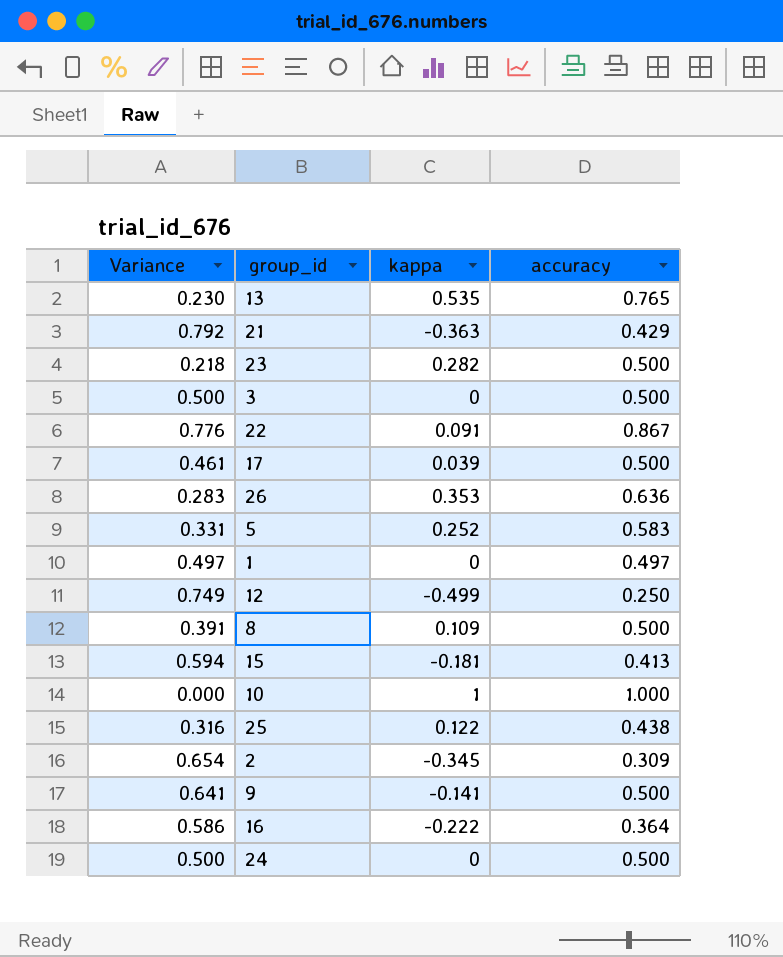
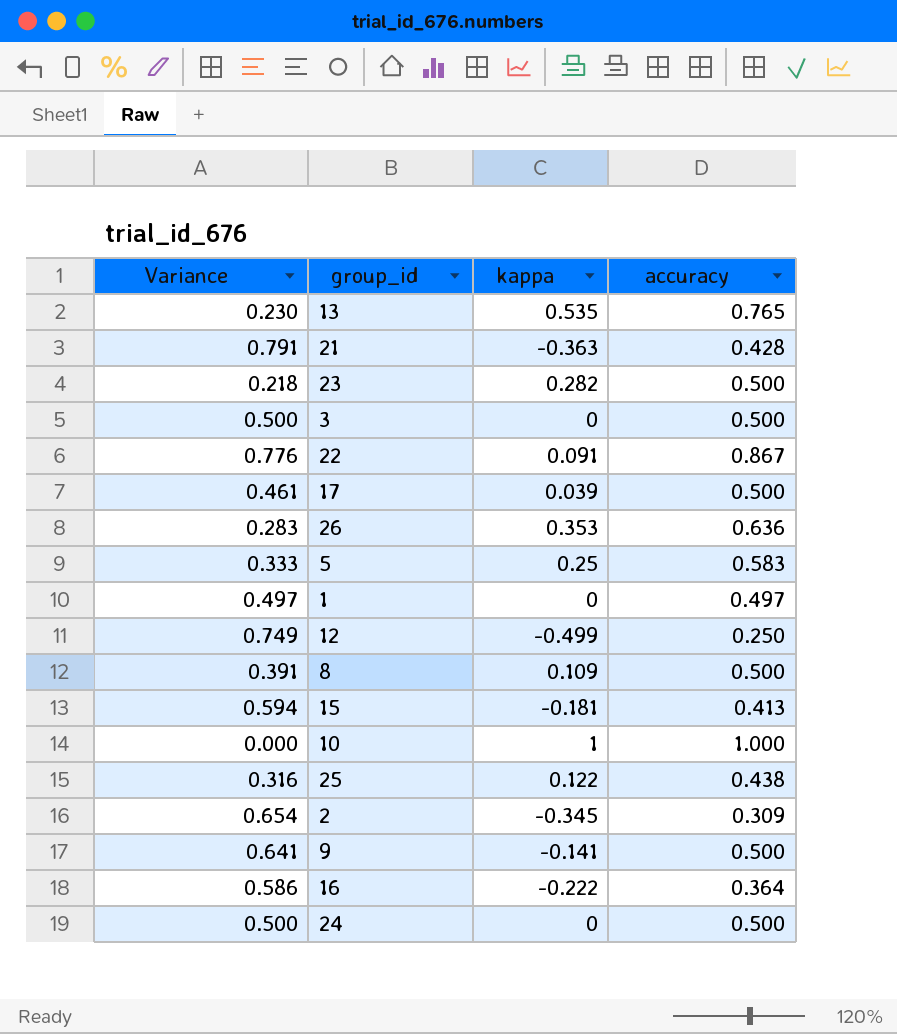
21 | Variance: 0.792 -> 0.791
21 | accuracy: 0.429 -> 0.428
5 | Variance: 0.331 -> 0.333
5 | kappa: 0.252 -> 0.25

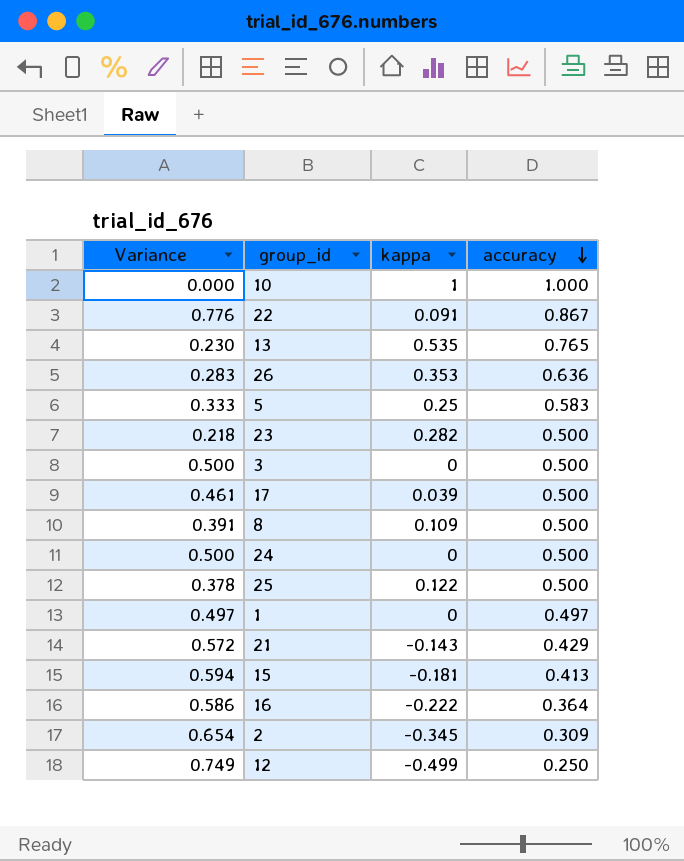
row order: none -> accuracy descending
row 9: 0.641 | -0.141 | 0.500 -> none
25 | Variance: 0.316 -> 0.378
25 | accuracy: 0.438 -> 0.500
21 | Variance: 0.791 -> 0.572
21 | kappa: -0.363 -> -0.143
21 | accuracy: 0.428 -> 0.429

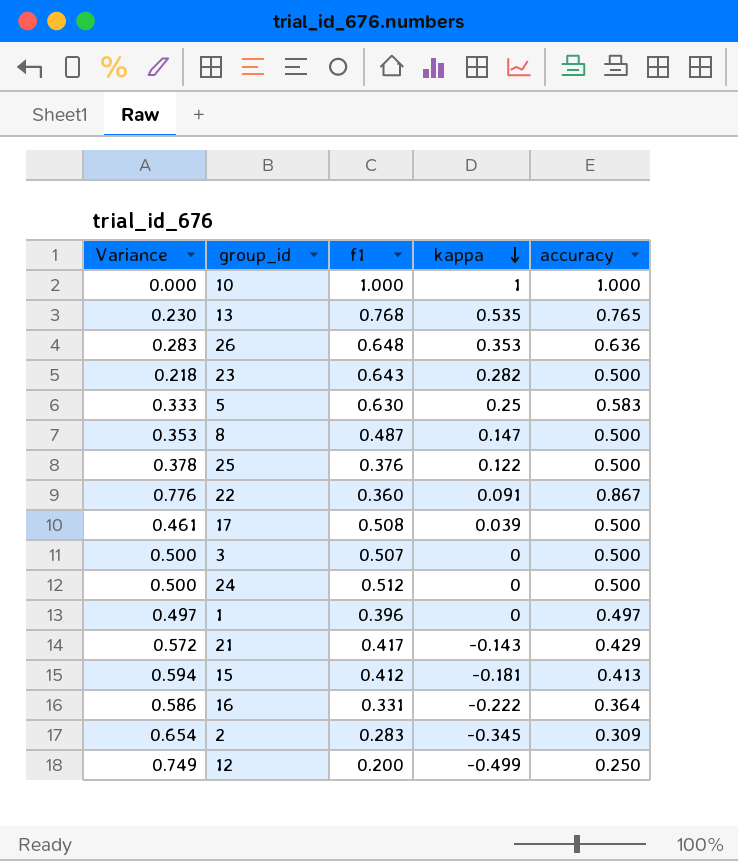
row order: accuracy descending -> kappa descending
column f1 | position: none -> 3
8 | Variance: 0.391 -> 0.353
8 | kappa: 0.109 -> 0.147

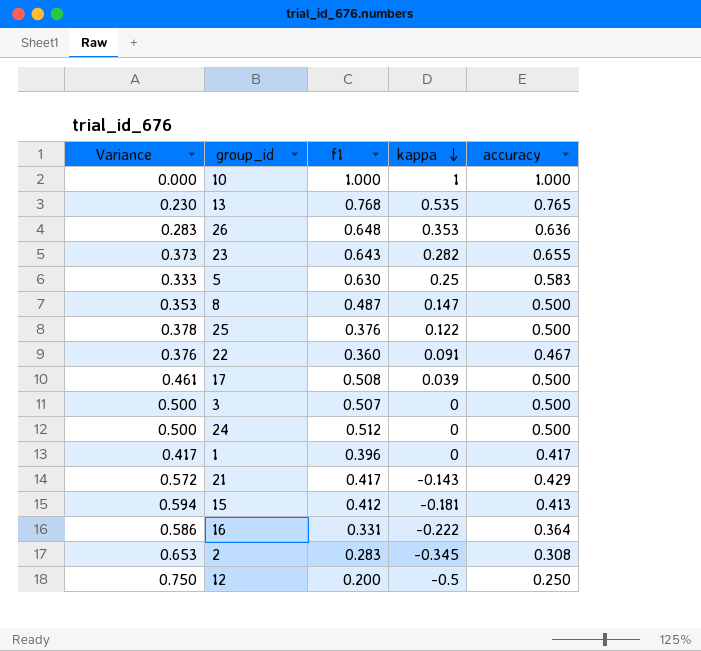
23 | Variance: 0.218 -> 0.373
23 | accuracy: 0.500 -> 0.655
22 | Variance: 0.776 -> 0.376
22 | accuracy: 0.867 -> 0.467
1 | Variance: 0.497 -> 0.417
1 | accuracy: 0.497 -> 0.417
2 | Variance: 0.654 -> 0.653
2 | accuracy: 0.309 -> 0.308
12 | Variance: 0.749 -> 0.750
12 | kappa: -0.499 -> -0.5

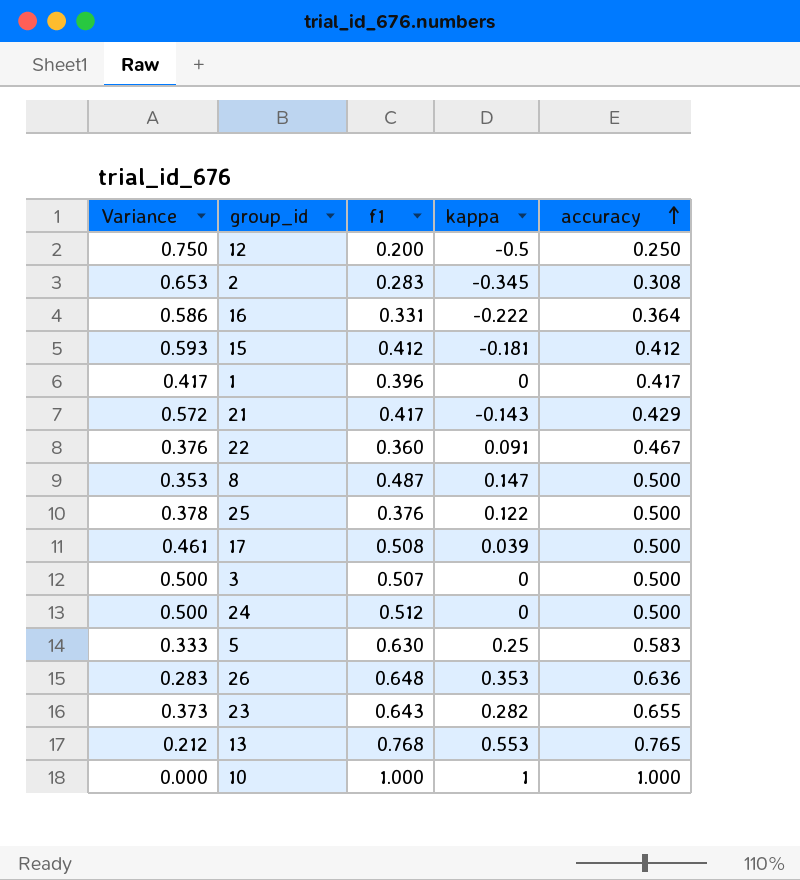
row order: kappa descending -> accuracy ascending
15 | Variance: 0.594 -> 0.593
15 | accuracy: 0.413 -> 0.412
13 | Variance: 0.230 -> 0.212
13 | kappa: 0.535 -> 0.553

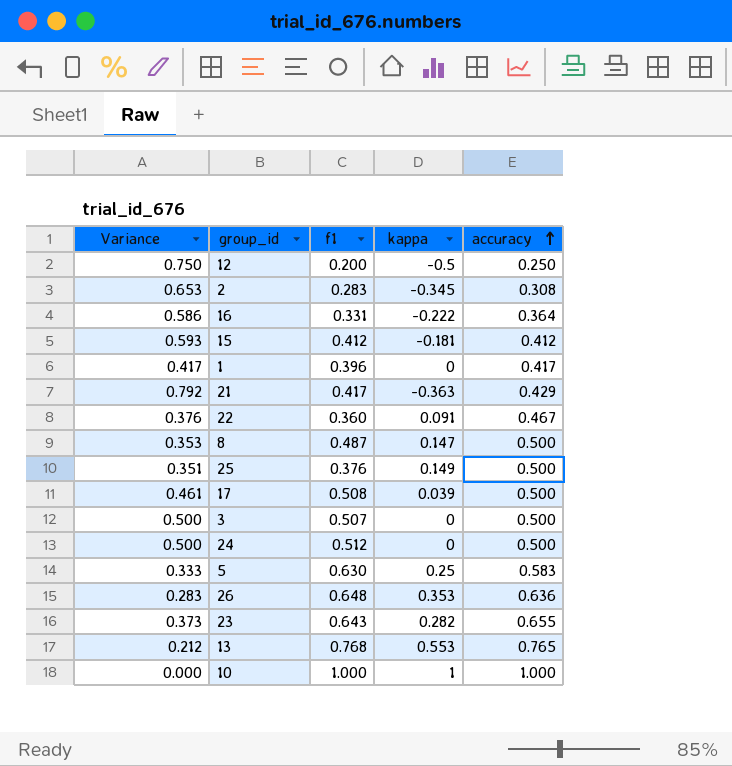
21 | Variance: 0.572 -> 0.792
21 | kappa: -0.143 -> -0.363
25 | Variance: 0.378 -> 0.351
25 | kappa: 0.122 -> 0.149

